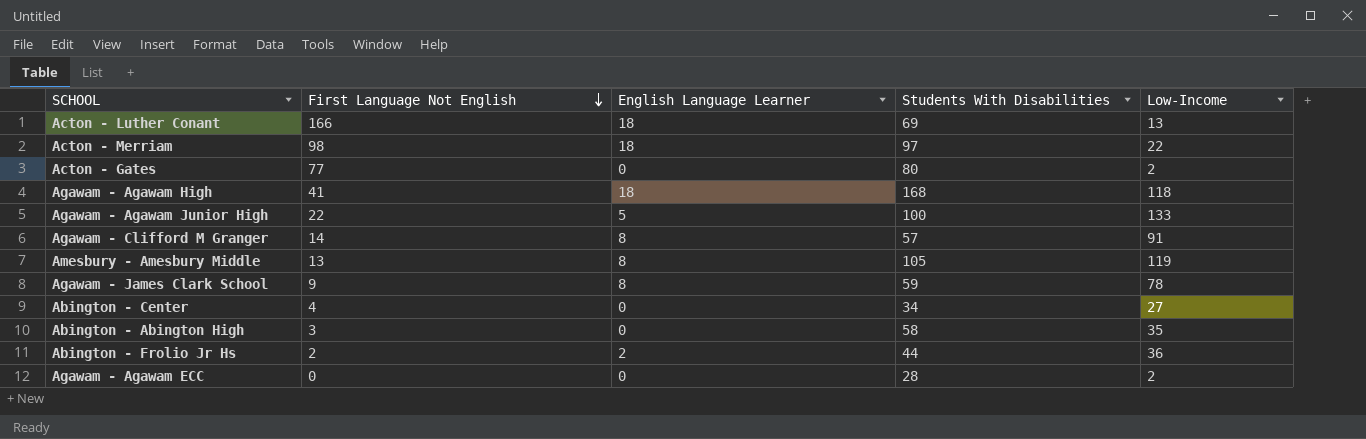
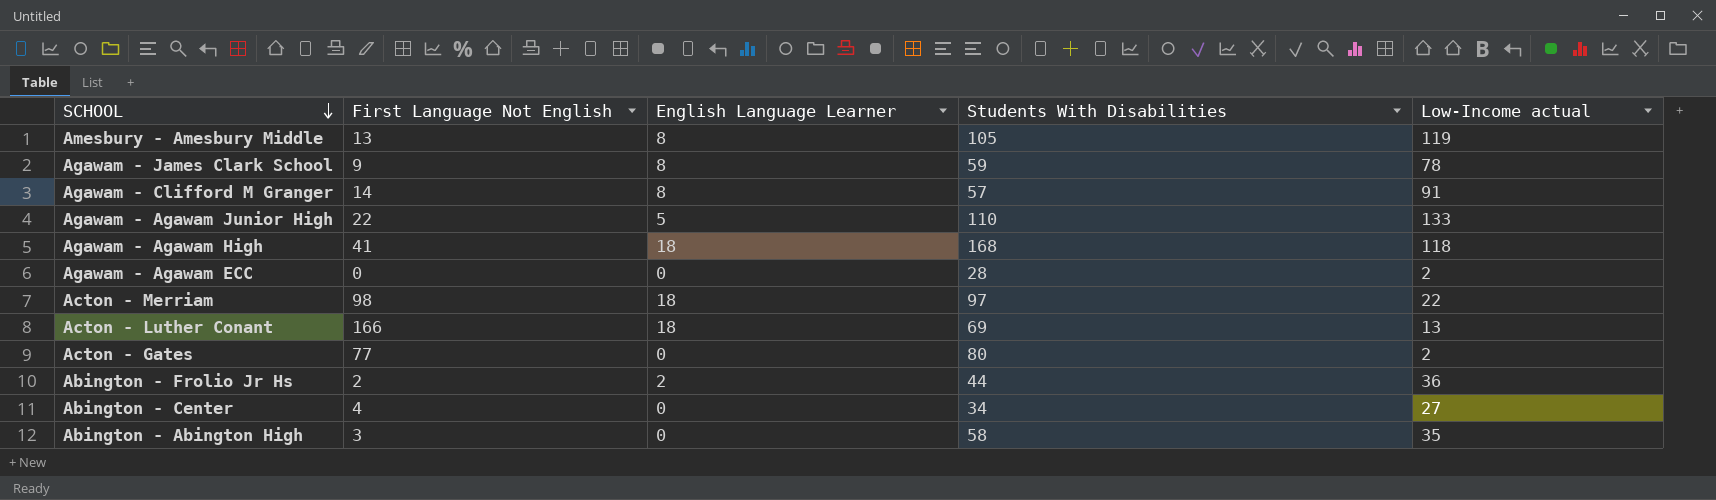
row order: First Language Not English descending -> SCHOOL descending
column name: Low-Income -> Low-Income actual
Agawam - Agawam Junior High | Students With Disabilities: 100 -> 110

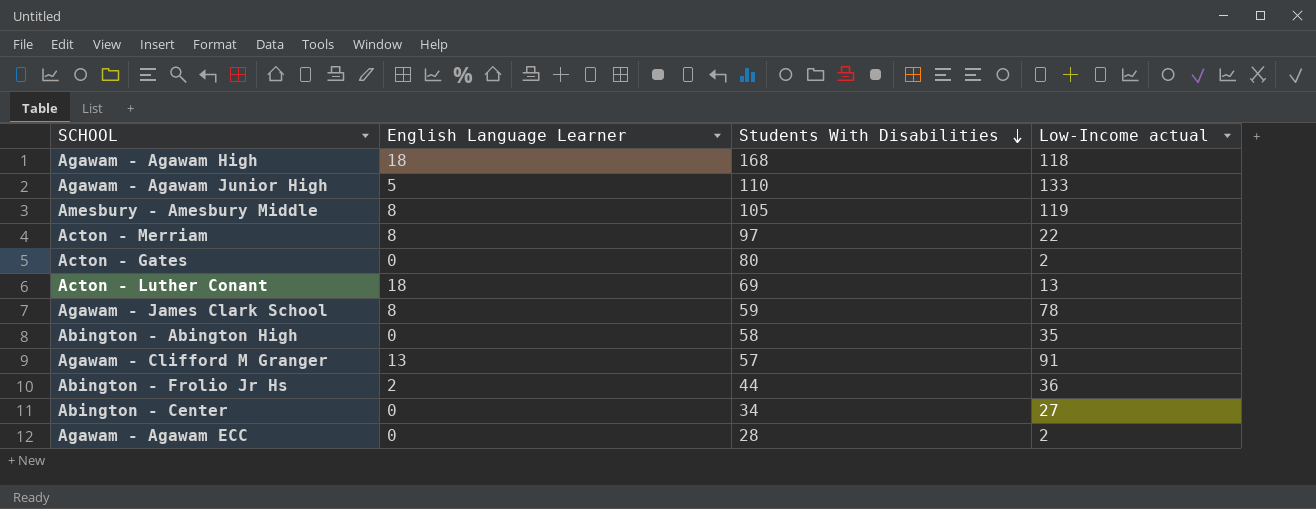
row order: SCHOOL descending -> Students With Disabilities descending
column First Language Not English | position: 2 -> none
Acton - Merriam | English Language Learner: 18 -> 8
Agawam - Clifford M Granger | English Language Learner: 8 -> 13

